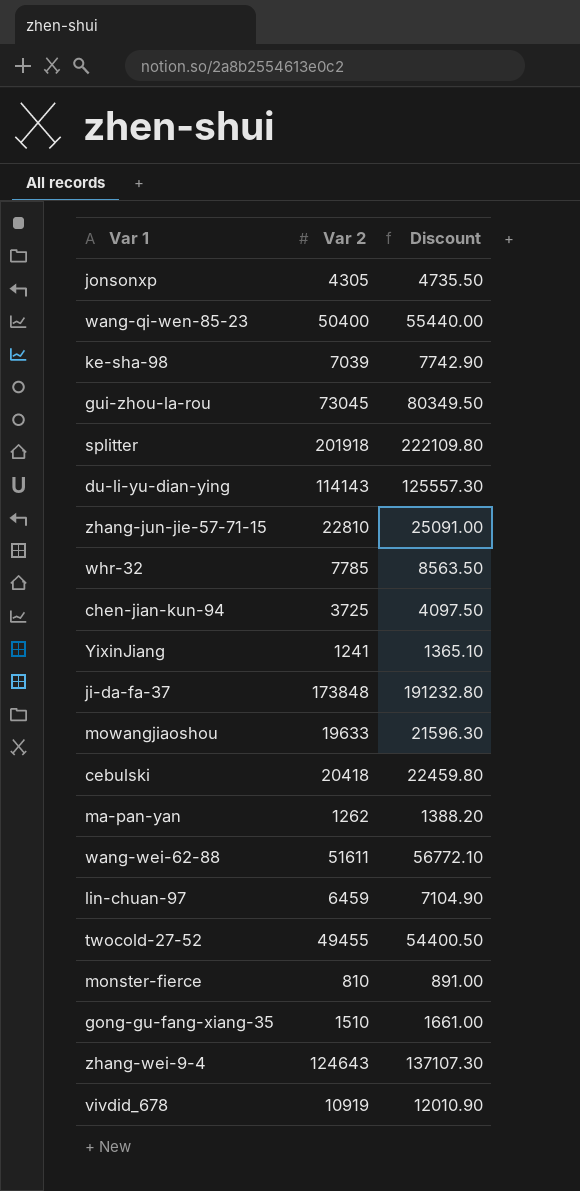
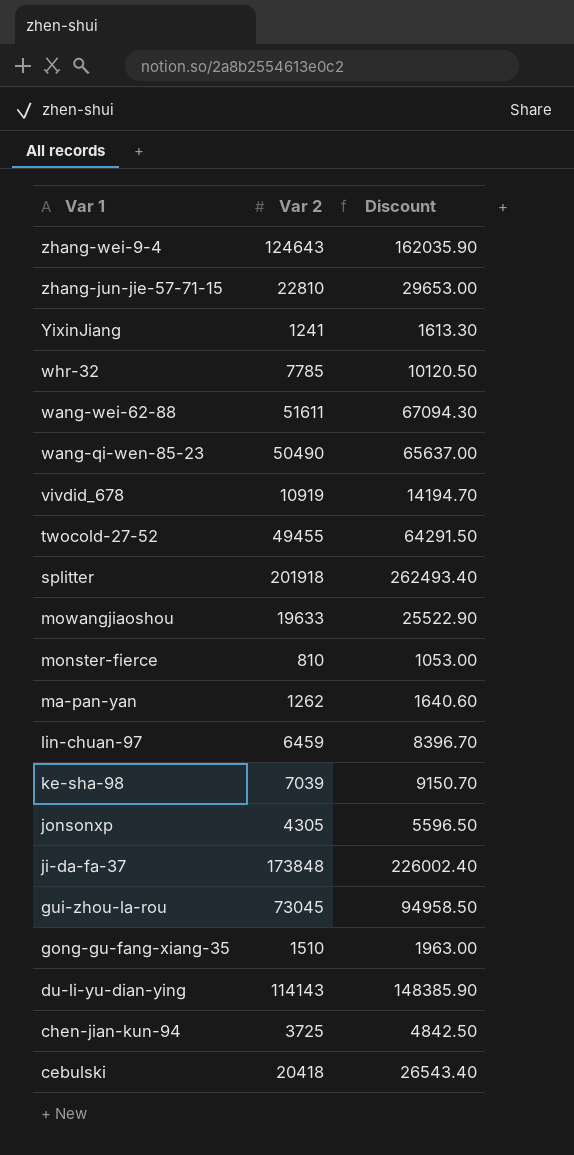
row order: none -> Var 1 descending
column Discount | formula: [Var 2] * 1.1 -> [Var 2] * 1.3
wang-qi-wen-85-23 | Var 2: 50400 -> 50490

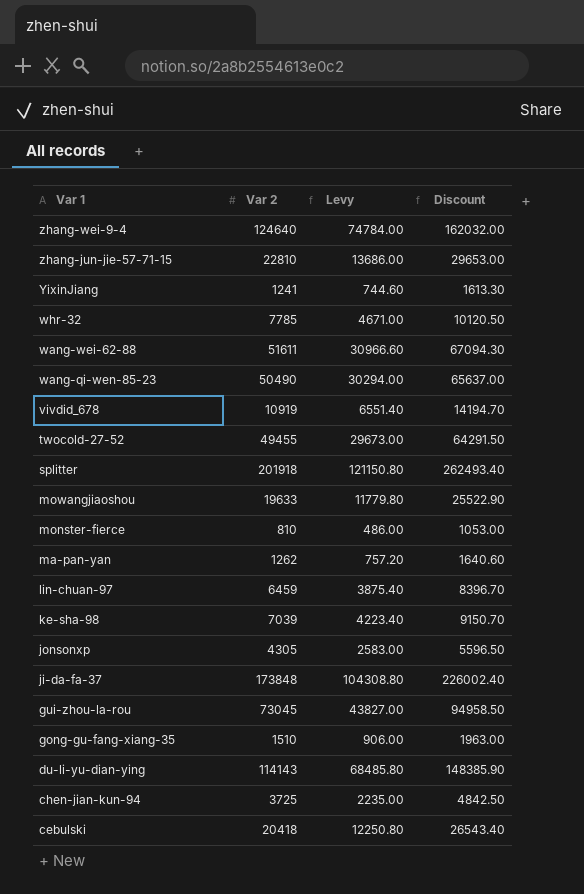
column Levy | formula: none -> [Var 2] * 0.6
zhang-wei-9-4 | Var 2: 124643 -> 124640
zhang-wei-9-4 | Discount: 162035.90 -> 162032.00

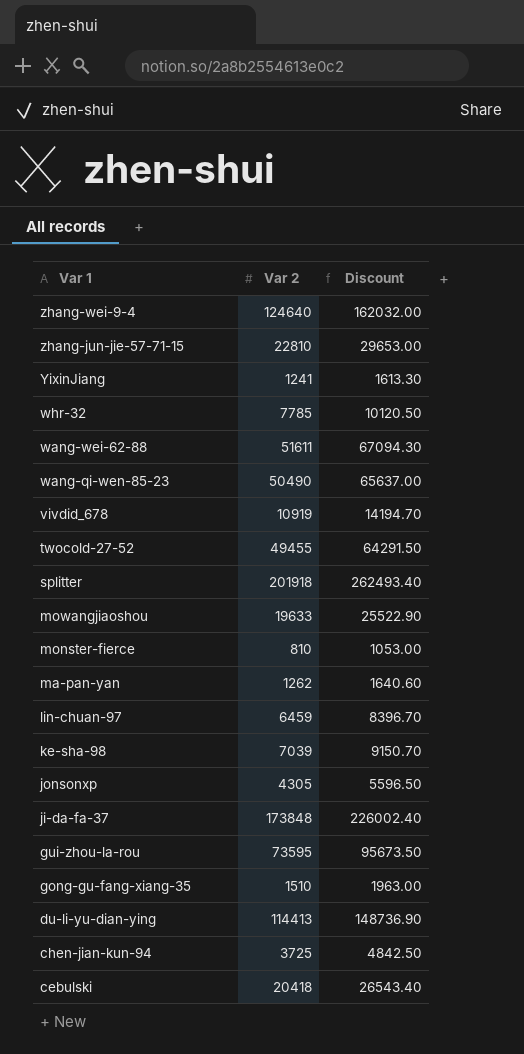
column Levy | formula: [Var 2] * 0.6 -> none
gui-zhou-la-rou | Var 2: 73045 -> 73595
gui-zhou-la-rou | Discount: 94958.50 -> 95673.50
du-li-yu-dian-ying | Var 2: 114143 -> 114413
du-li-yu-dian-ying | Discount: 148385.90 -> 148736.90

